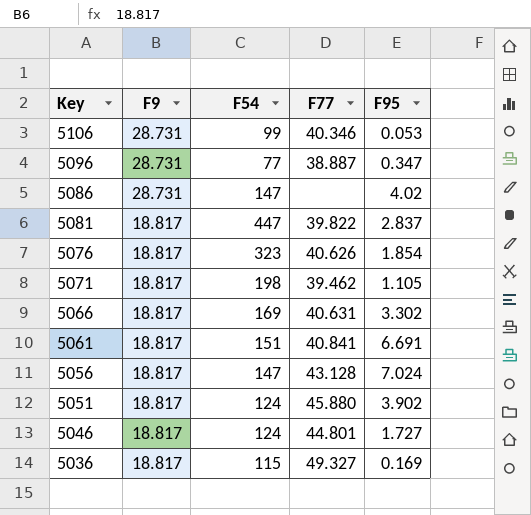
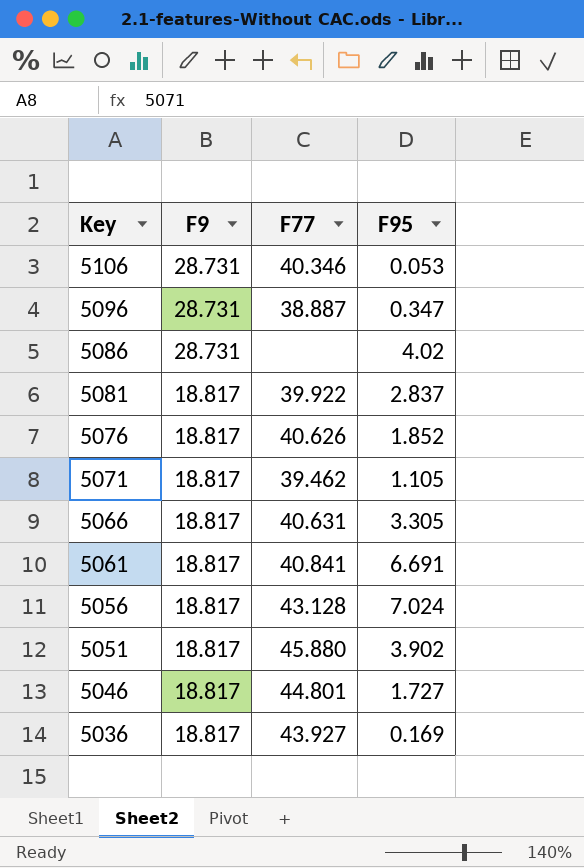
column F54 | position: 3 -> none
5081 | F77: 39.822 -> 39.922
5076 | F95: 1.854 -> 1.852
5066 | F95: 3.302 -> 3.305
5036 | F77: 49.327 -> 43.927

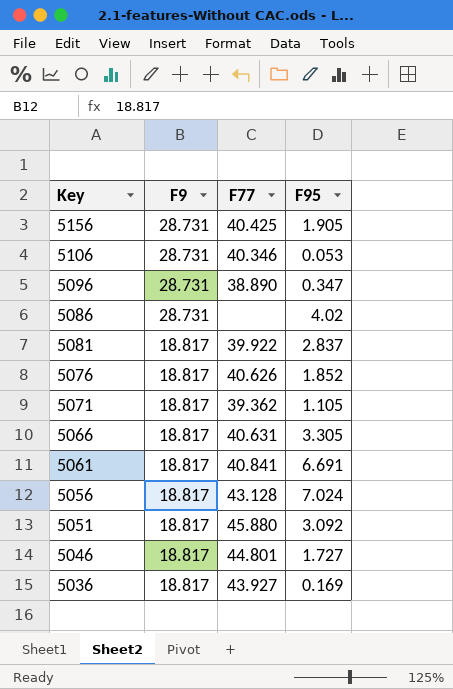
row 5156: none -> 28.731 | 40.425 | 1.905
5096 | F77: 38.887 -> 38.890
5071 | F77: 39.462 -> 39.362
5051 | F95: 3.902 -> 3.092

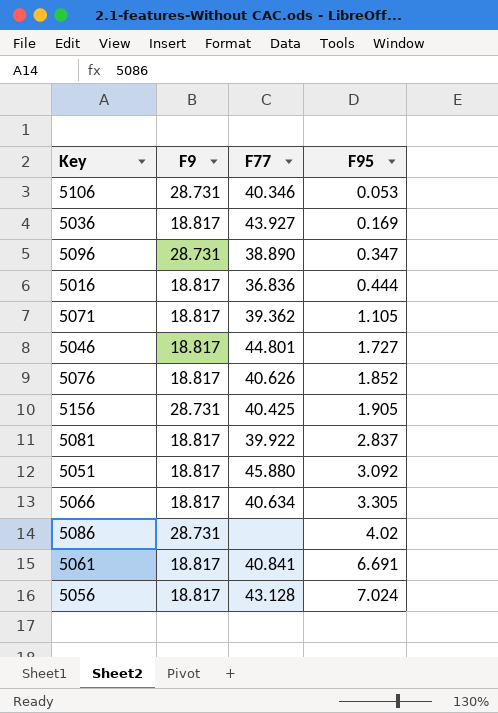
row order: Key descending -> F95 ascending
row 5016: none -> 18.817 | 36.836 | 0.444
5066 | F77: 40.631 -> 40.634

